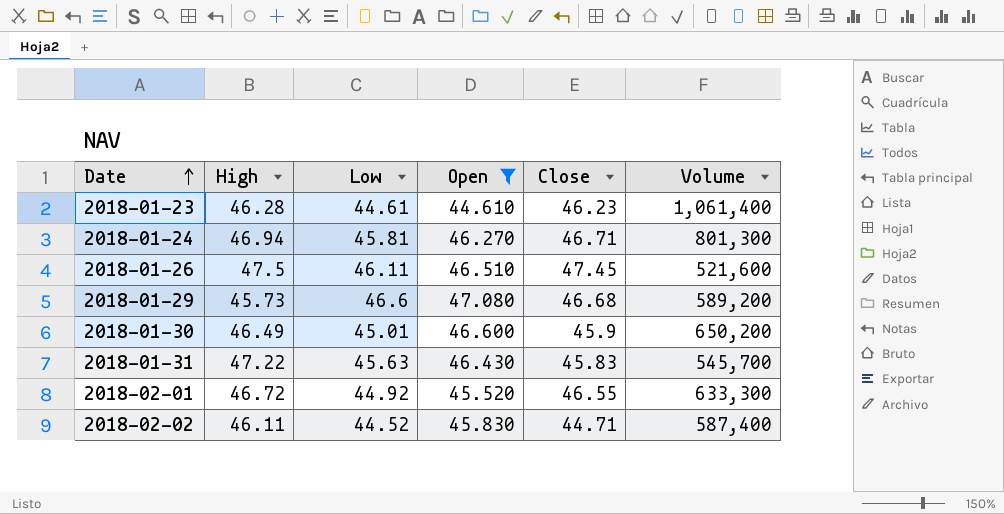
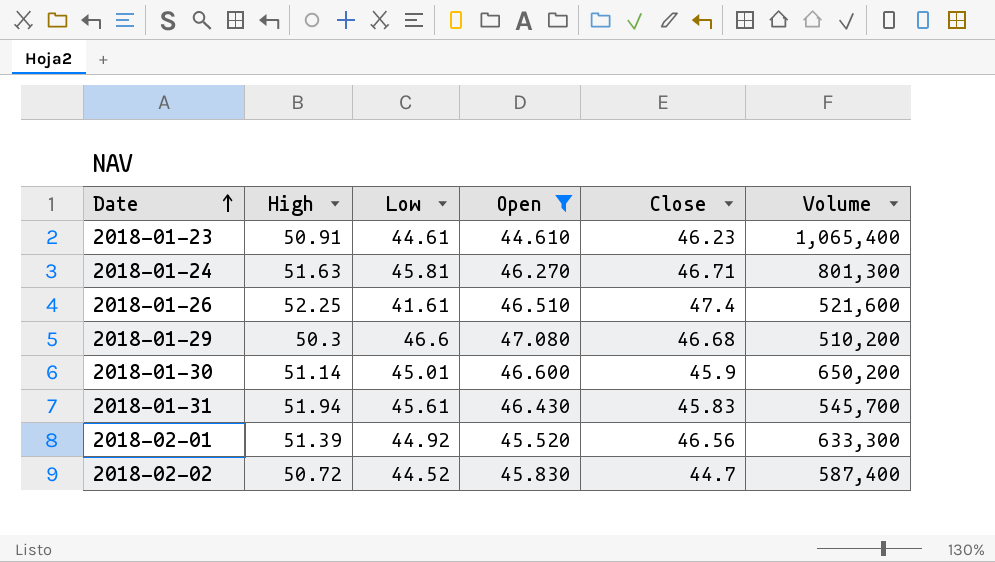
2018-01-23 | High: 46.28 -> 50.91
2018-01-23 | Volume: 1,061,400 -> 1,065,400
2018-01-24 | High: 46.94 -> 51.63
2018-01-26 | High: 47.5 -> 52.25
2018-01-26 | Low: 46.11 -> 41.61
2018-01-26 | Close: 47.45 -> 47.4
2018-01-29 | High: 45.73 -> 50.3
2018-01-29 | Volume: 589,200 -> 510,200
2018-01-30 | High: 46.49 -> 51.14
2018-01-31 | High: 47.22 -> 51.94
2018-01-31 | Low: 45.63 -> 45.61
2018-02-01 | High: 46.72 -> 51.39
2018-02-01 | Close: 46.55 -> 46.56
2018-02-02 | High: 46.11 -> 50.72
2018-02-02 | Close: 44.71 -> 44.7

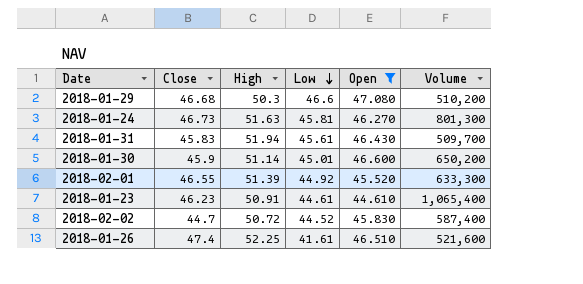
row order: Date ascending -> Low descending
column Close | position: 5 -> 2
2018-01-24 | Close: 46.71 -> 46.73
2018-01-31 | Volume: 545,700 -> 509,700
2018-02-01 | Close: 46.56 -> 46.55

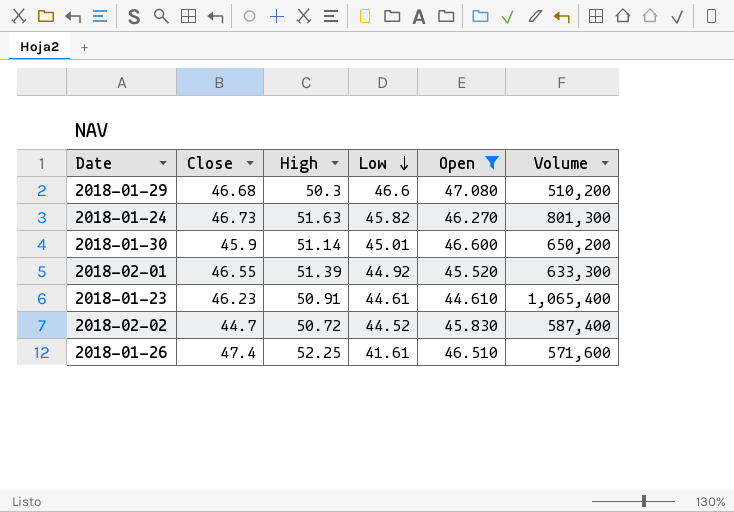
row 2018-01-31: 45.83 | 51.94 | 45.61 | 46.430 | 509,700 -> none
2018-01-24 | Low: 45.81 -> 45.82
2018-01-26 | Volume: 521,600 -> 571,600

